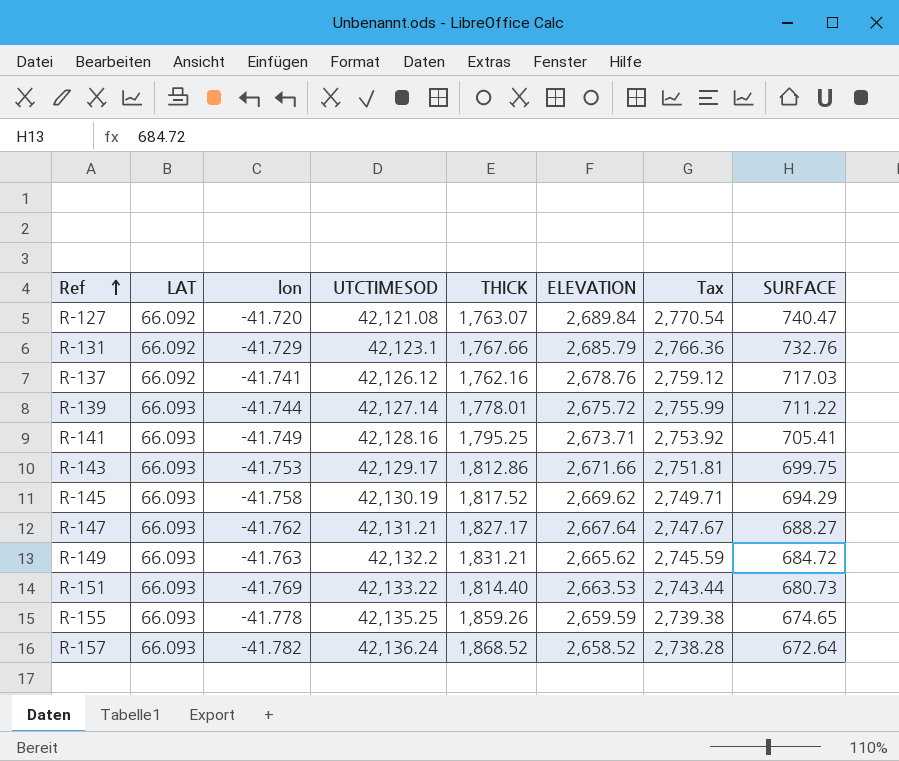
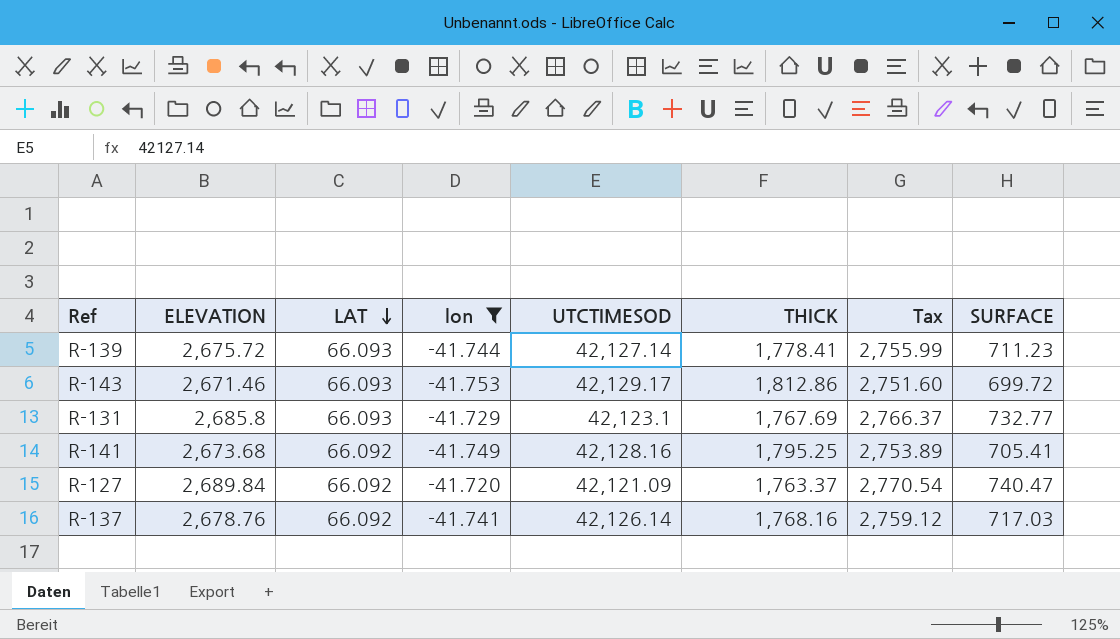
filter: none -> lon >= -41.753
row order: Ref ascending -> LAT descending
column ELEVATION | position: 6 -> 2
R-139 | THICK: 1,778.01 -> 1,778.41
R-139 | SURFACE: 711.22 -> 711.23
R-143 | ELEVATION: 2,671.66 -> 2,671.46
R-143 | Tax: 2,751.81 -> 2,751.60
R-143 | SURFACE: 699.75 -> 699.72
R-131 | ELEVATION: 2,685.79 -> 2,685.8
R-131 | LAT: 66.092 -> 66.093
R-131 | THICK: 1,767.66 -> 1,767.69
R-131 | Tax: 2,766.36 -> 2,766.37
R-131 | SURFACE: 732.76 -> 732.77
R-141 | ELEVATION: 2,673.71 -> 2,673.68
R-141 | LAT: 66.093 -> 66.092
R-141 | Tax: 2,753.92 -> 2,753.89
R-127 | UTCTIMESOD: 42,121.08 -> 42,121.09
R-127 | THICK: 1,763.07 -> 1,763.37
R-137 | UTCTIMESOD: 42,126.12 -> 42,126.14
R-137 | THICK: 1,762.16 -> 1,768.16

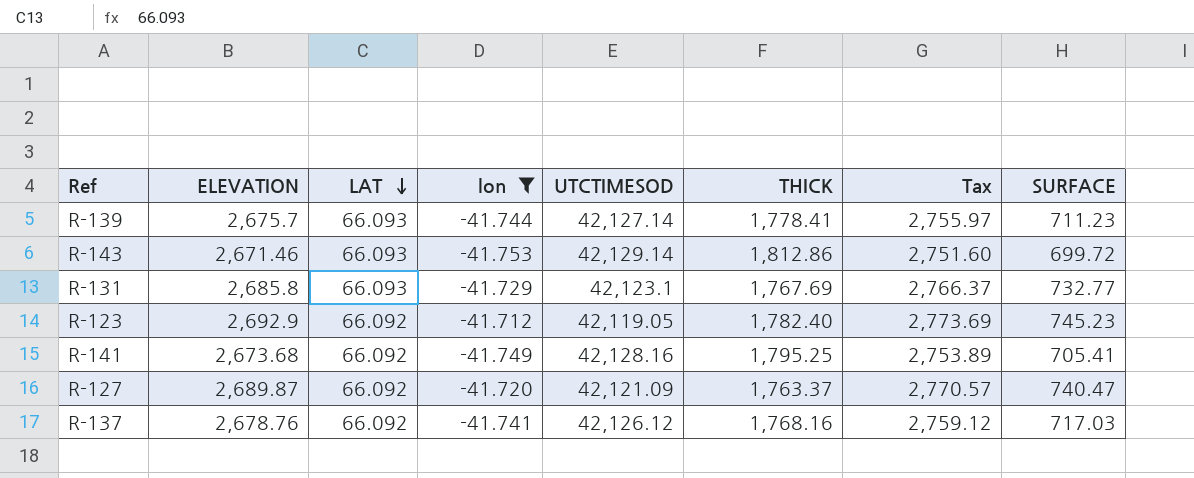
R-139 | ELEVATION: 2,675.72 -> 2,675.7
R-139 | Tax: 2,755.99 -> 2,755.97
R-143 | UTCTIMESOD: 42,129.17 -> 42,129.14
row R-123: none -> 2,692.9 | 66.092 | -41.712 | 42,119.05 | 1,782.40 | 2,773.69 | 745.23
R-127 | ELEVATION: 2,689.84 -> 2,689.87
R-127 | Tax: 2,770.54 -> 2,770.57
R-137 | UTCTIMESOD: 42,126.14 -> 42,126.12

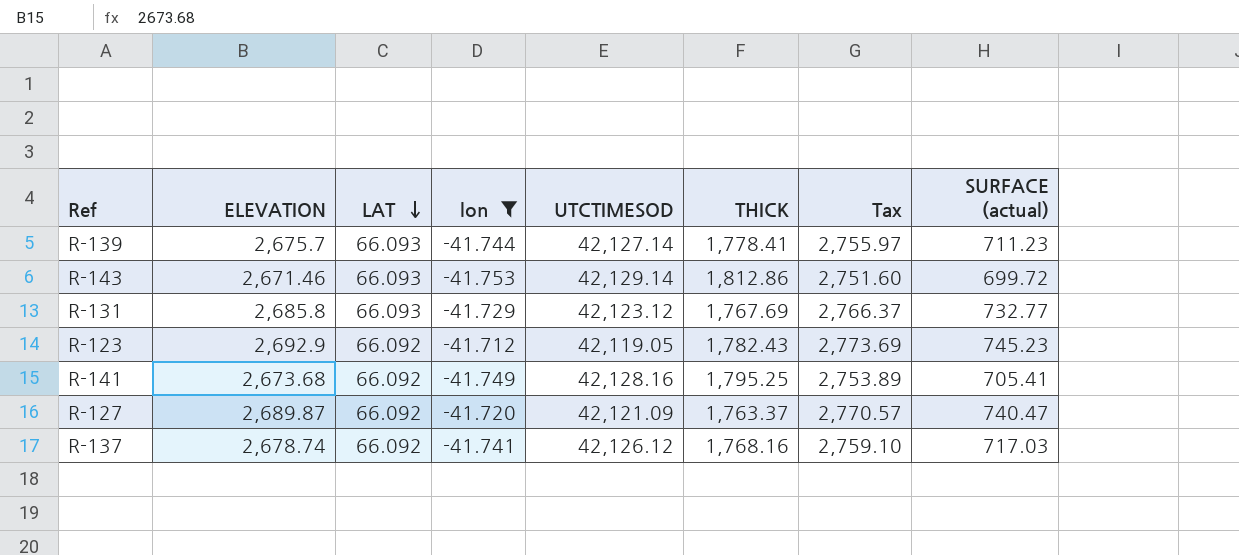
column name: SURFACE -> SURFACE (actual)
R-131 | UTCTIMESOD: 42,123.1 -> 42,123.12
R-123 | THICK: 1,782.40 -> 1,782.43
R-137 | ELEVATION: 2,678.76 -> 2,678.74
R-137 | Tax: 2,759.12 -> 2,759.10

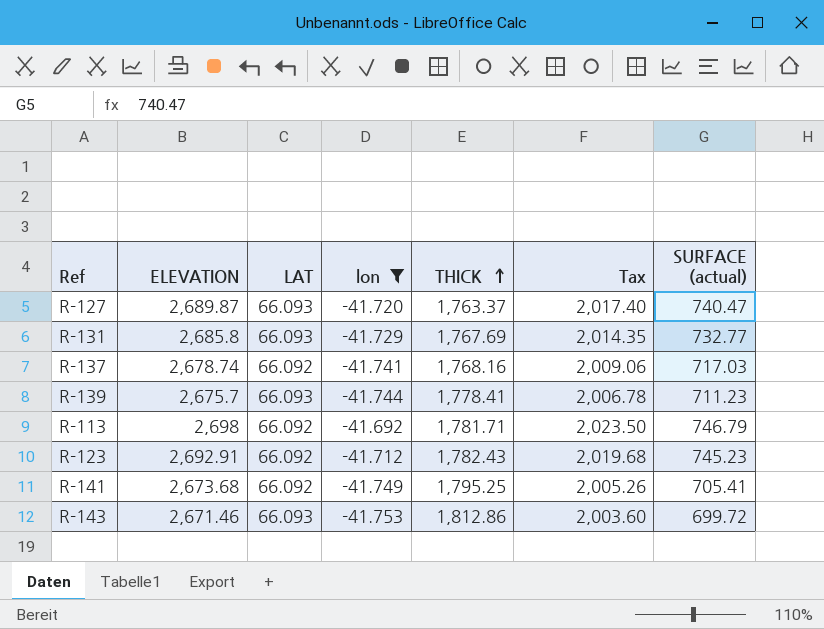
row order: LAT descending -> THICK ascending
column UTCTIMESOD | position: 5 -> none
column Tax | formula: [ELEVATION] * 1.03 -> [ELEVATION] * 0.75
R-127 | LAT: 66.092 -> 66.093
row R-113: none -> 2,698 | 66.092 | -41.692 | 1,781.71 | 2,023.50 | 746.79
R-123 | ELEVATION: 2,692.9 -> 2,692.91

